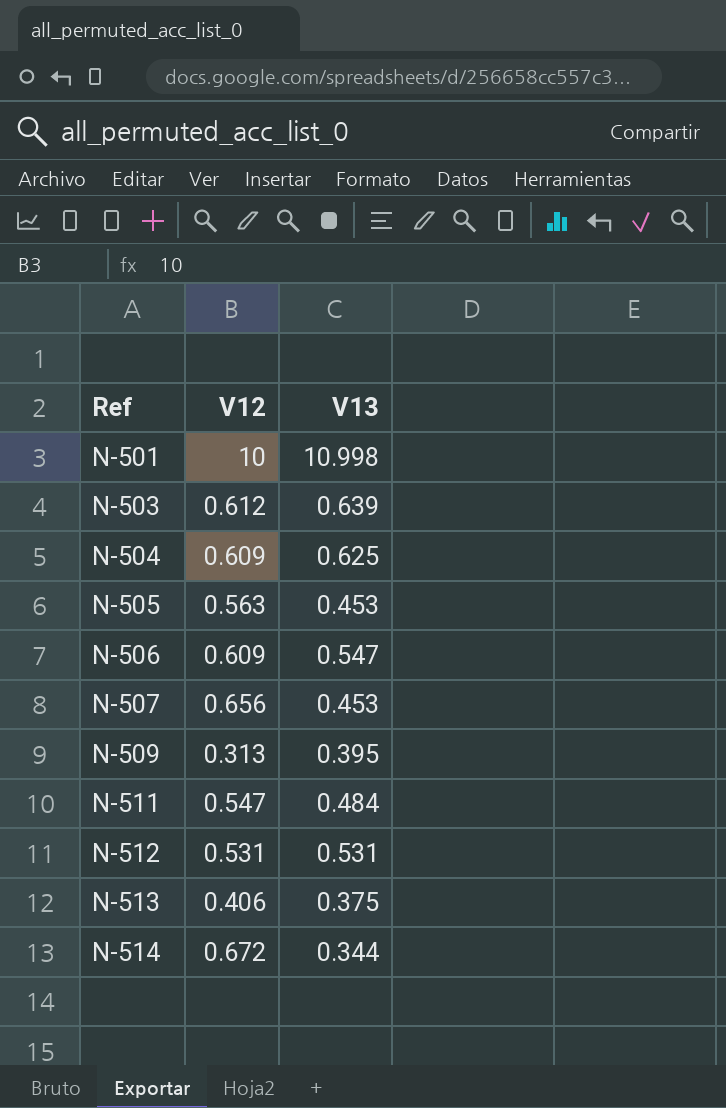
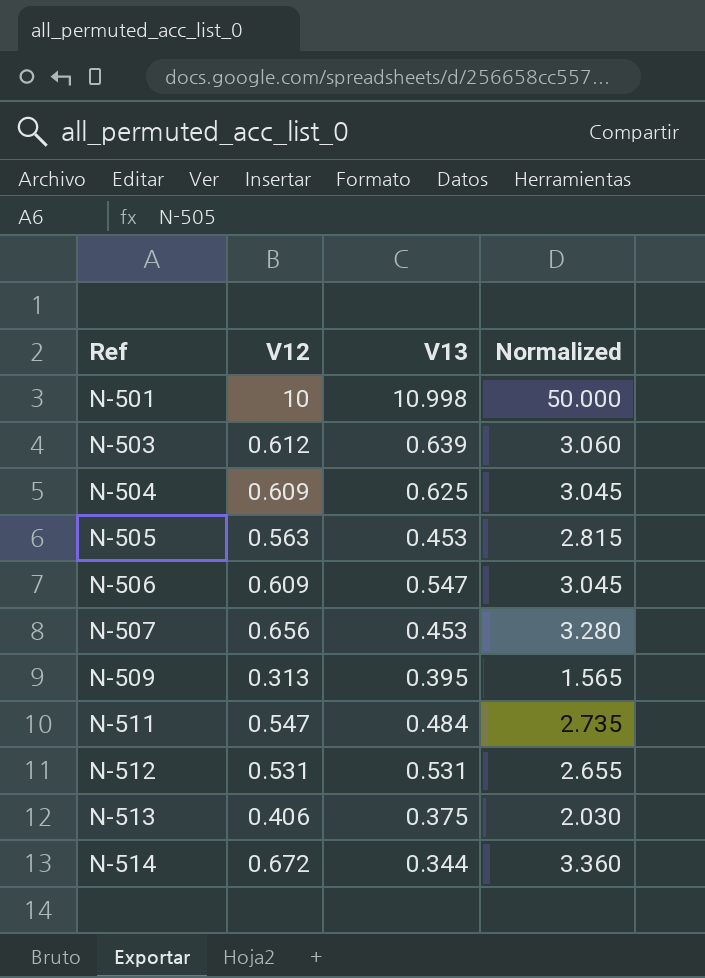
column Normalized | formula: none -> [V12] * 5

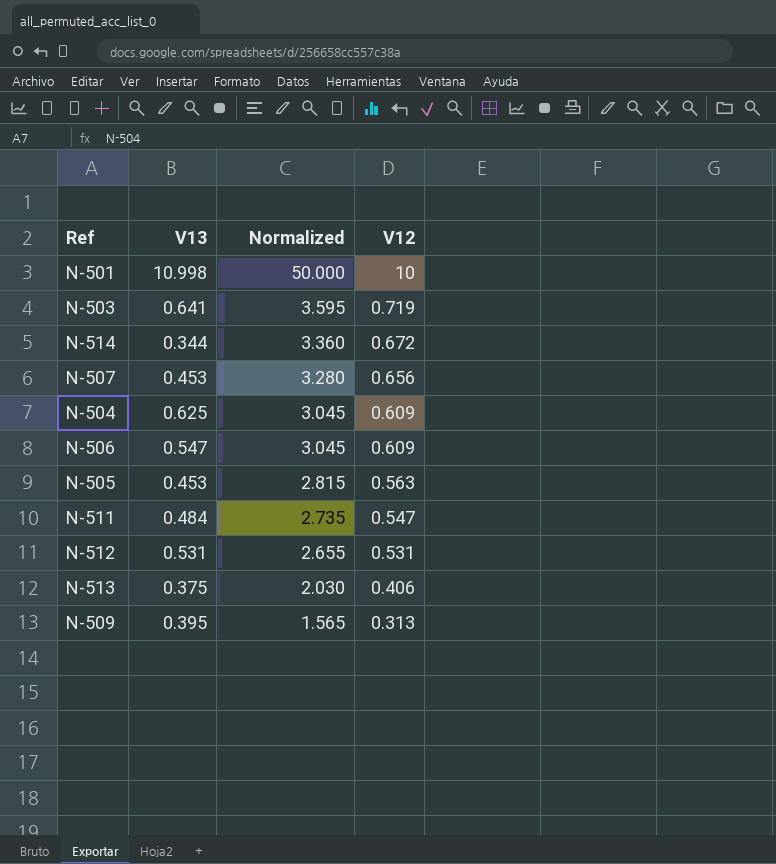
row order: Ref ascending -> Normalized descending
column V12 | position: 2 -> 4
N-503 | V13: 0.639 -> 0.641
N-503 | Normalized: 3.060 -> 3.595
N-503 | V12: 0.612 -> 0.719

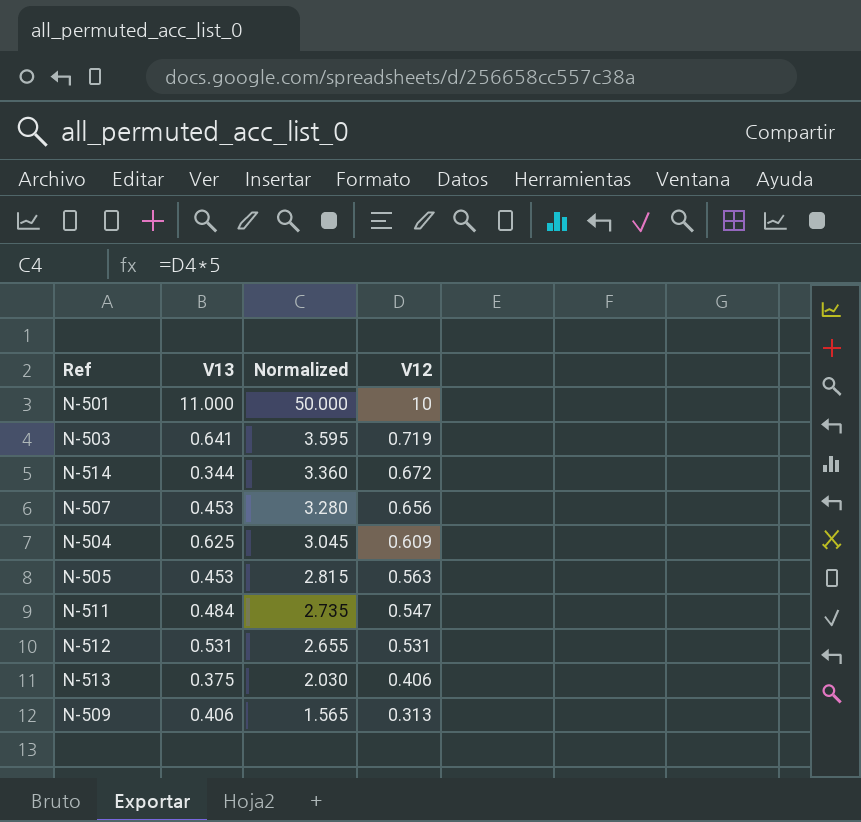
row N-506: 0.547 | 3.045 | 0.609 -> none
N-501 | V13: 10.998 -> 11.000
N-509 | V13: 0.395 -> 0.406

